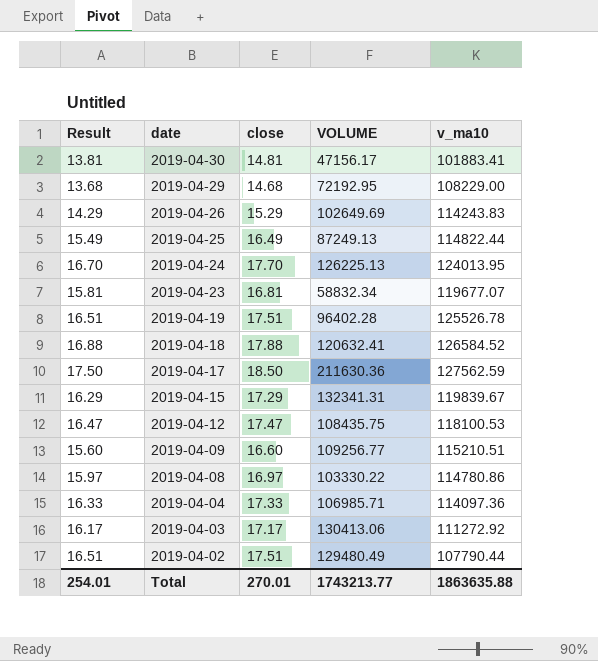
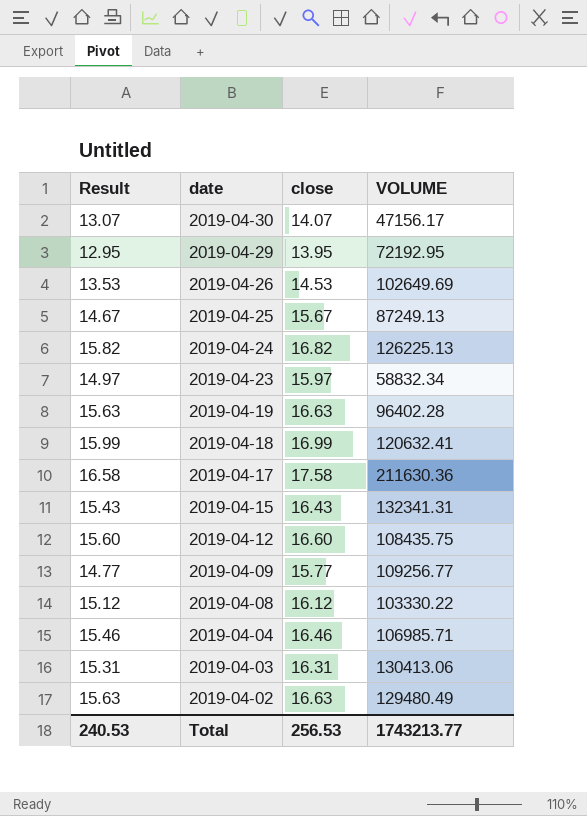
column v_ma10 | position: 5 -> none
2019-04-30 | Result: 13.81 -> 13.07
2019-04-30 | close: 14.81 -> 14.07
2019-04-29 | Result: 13.68 -> 12.95
2019-04-29 | close: 14.68 -> 13.95
2019-04-26 | Result: 14.29 -> 13.53
2019-04-26 | close: 15.29 -> 14.53
2019-04-25 | Result: 15.49 -> 14.67
2019-04-25 | close: 16.49 -> 15.67
2019-04-24 | Result: 16.70 -> 15.82
2019-04-24 | close: 17.70 -> 16.82
2019-04-23 | Result: 15.81 -> 14.97
2019-04-23 | close: 16.81 -> 15.97
2019-04-19 | Result: 16.51 -> 15.63
2019-04-19 | close: 17.51 -> 16.63
2019-04-18 | Result: 16.88 -> 15.99
2019-04-18 | close: 17.88 -> 16.99
2019-04-17 | Result: 17.50 -> 16.58
2019-04-17 | close: 18.50 -> 17.58
2019-04-15 | Result: 16.29 -> 15.43
2019-04-15 | close: 17.29 -> 16.43
2019-04-12 | Result: 16.47 -> 15.60
2019-04-12 | close: 17.47 -> 16.60
2019-04-09 | Result: 15.60 -> 14.77
2019-04-09 | close: 16.60 -> 15.77
2019-04-08 | Result: 15.97 -> 15.12
2019-04-08 | close: 16.97 -> 16.12
2019-04-04 | Result: 16.33 -> 15.46
2019-04-04 | close: 17.33 -> 16.46
2019-04-03 | Result: 16.17 -> 15.31
2019-04-03 | close: 17.17 -> 16.31
2019-04-02 | Result: 16.51 -> 15.63
2019-04-02 | close: 17.51 -> 16.63
Total | Result: 254.01 -> 240.53
Total | close: 270.01 -> 256.53

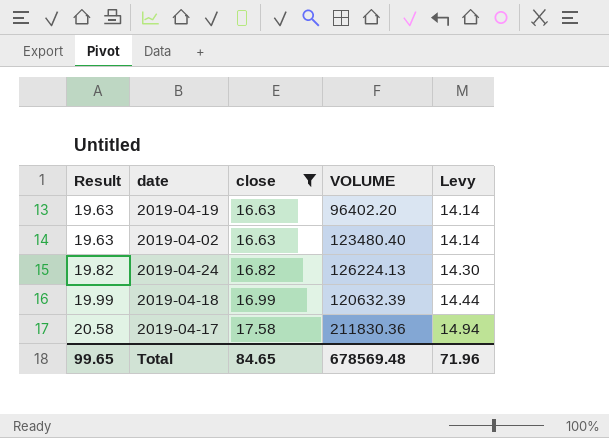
filter: none -> close >= 16.63
row order: date descending -> Result ascending
column Result | formula: [close] - 1 -> [close] + 3
column Levy | formula: none -> [close] * 0.85
2019-04-19 | VOLUME: 96402.28 -> 96402.20
2019-04-02 | VOLUME: 129480.49 -> 123480.40
2019-04-24 | VOLUME: 126225.13 -> 126224.13
2019-04-18 | VOLUME: 120632.41 -> 120632.39
2019-04-17 | VOLUME: 211630.36 -> 211830.36
Total | Result: 240.53 -> 99.65
Total | close: 256.53 -> 84.65
Total | VOLUME: 1743213.77 -> 678569.48

